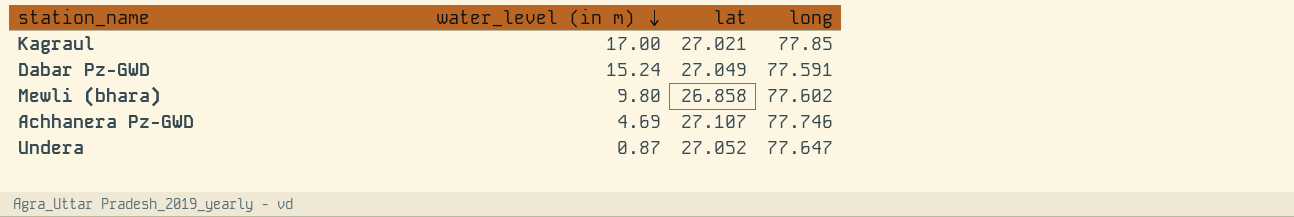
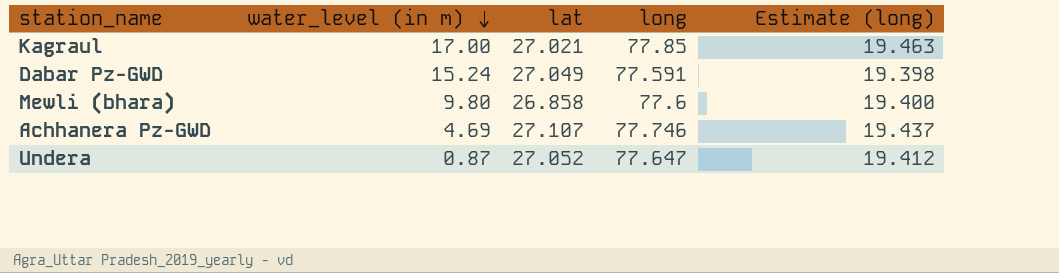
column Estimate (long) | formula: none -> [long] * 0.25
Mewli (bhara) | long: 77.602 -> 77.6

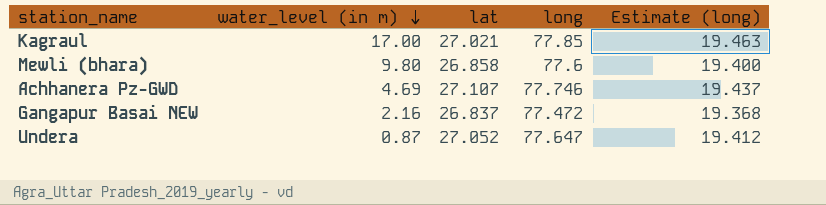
row Dabar Pz-GWD: 15.24 | 27.049 | 77.591 | 19.398 -> none
row Gangapur Basai NEW: none -> 2.16 | 26.837 | 77.472 | 19.368

